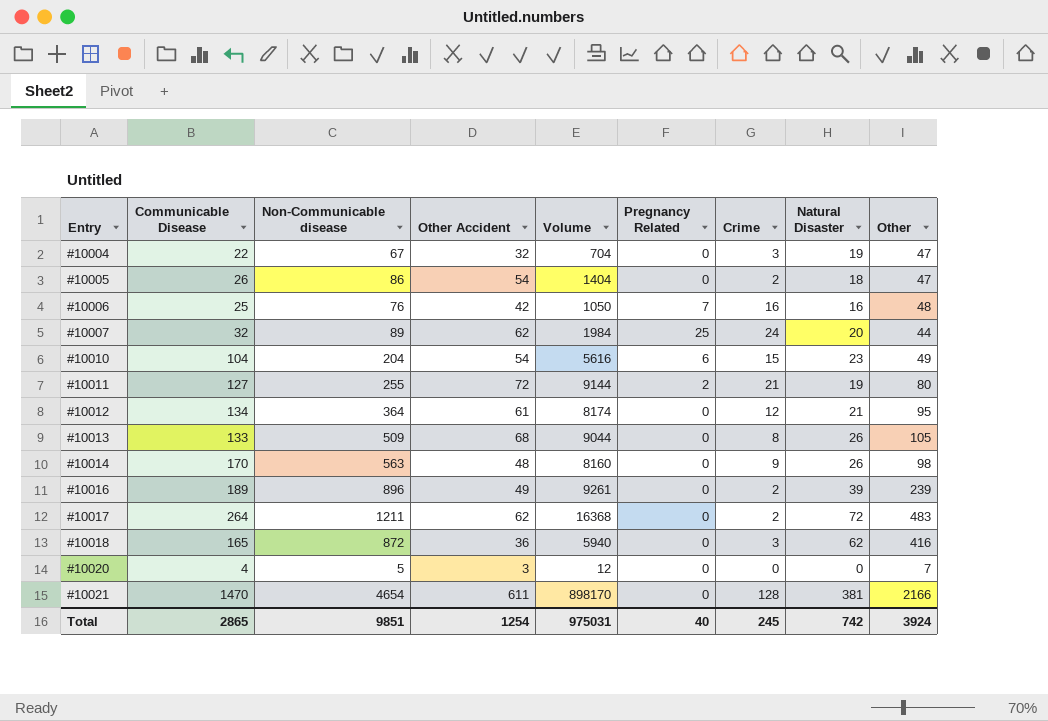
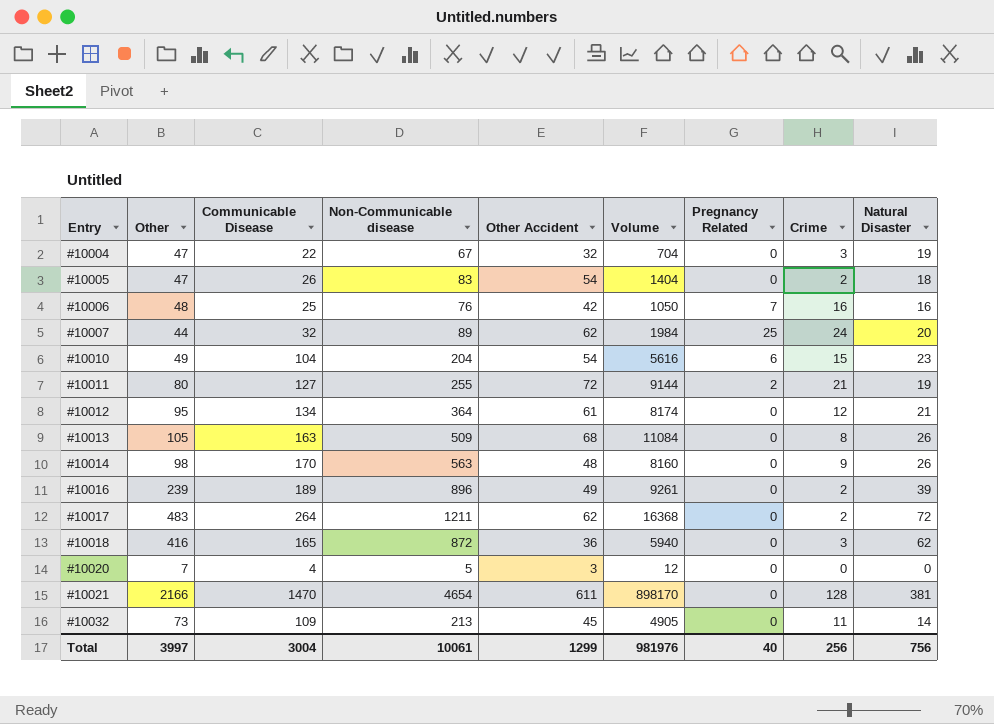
column Other | position: 9 -> 2
#10005 | Non-Communicable disease: 86 -> 83
#10013 | Communicable Disease: 133 -> 163
#10013 | Volume: 9044 -> 11084
row #10032: none -> 73 | 109 | 213 | 45 | 4905 | 0 | 11 | 14
Total | Other: 3924 -> 3997
Total | Communicable Disease: 2865 -> 3004
Total | Non-Communicable disease: 9851 -> 10061
Total | Other Accident: 1254 -> 1299
Total | Volume: 975031 -> 981976
Total | Crime: 245 -> 256
Total | Natural Disaster: 742 -> 756

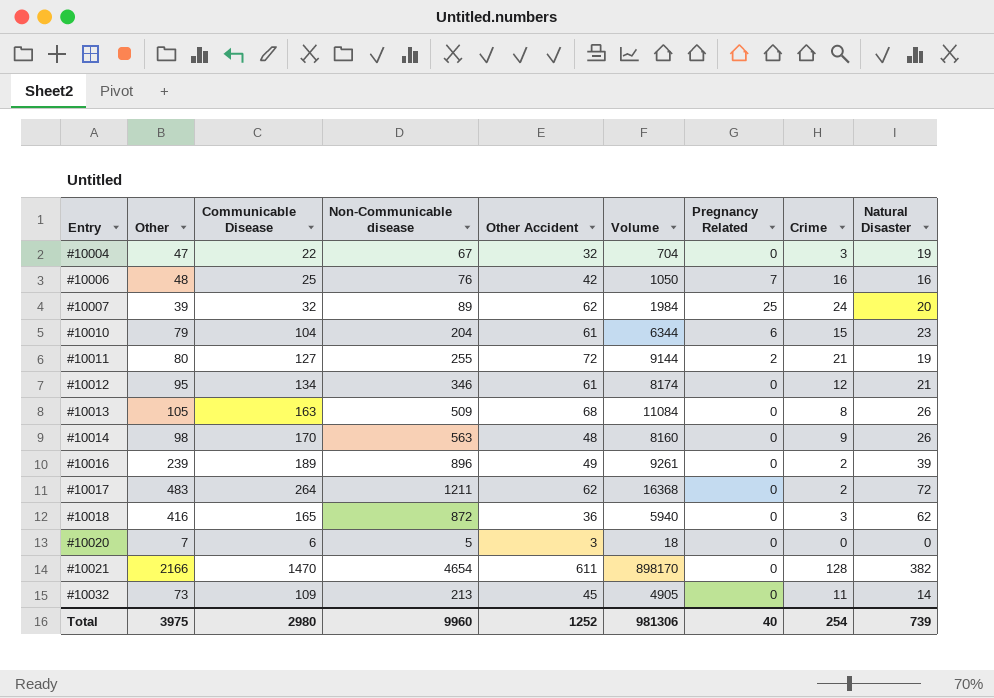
row #10005: 47 | 26 | 83 | 54 | 1404 | 0 | 2 | 18 -> none
#10007 | Other: 44 -> 39
#10010 | Other: 49 -> 79
#10010 | Other Accident: 54 -> 61
#10010 | Volume: 5616 -> 6344
#10012 | Non-Communicable disease: 364 -> 346
#10020 | Communicable Disease: 4 -> 6
#10020 | Volume: 12 -> 18
#10021 | Natural Disaster: 381 -> 382
Total | Other: 3997 -> 3975
Total | Communicable Disease: 3004 -> 2980
Total | Non-Communicable disease: 10061 -> 9960
Total | Other Accident: 1299 -> 1252
Total | Volume: 981976 -> 981306
Total | Crime: 256 -> 254
Total | Natural Disaster: 756 -> 739

